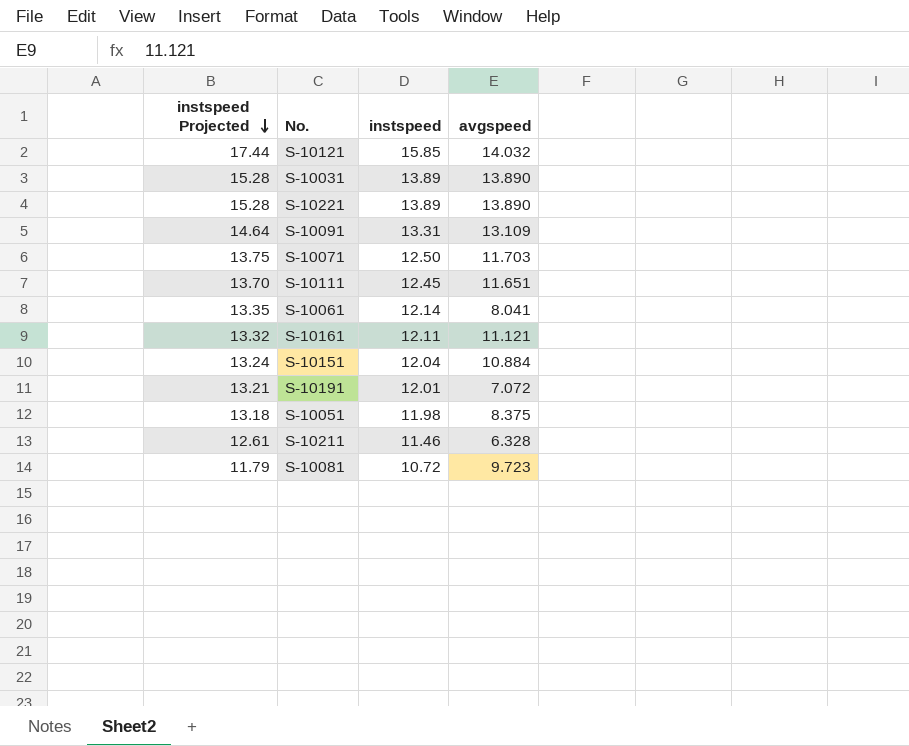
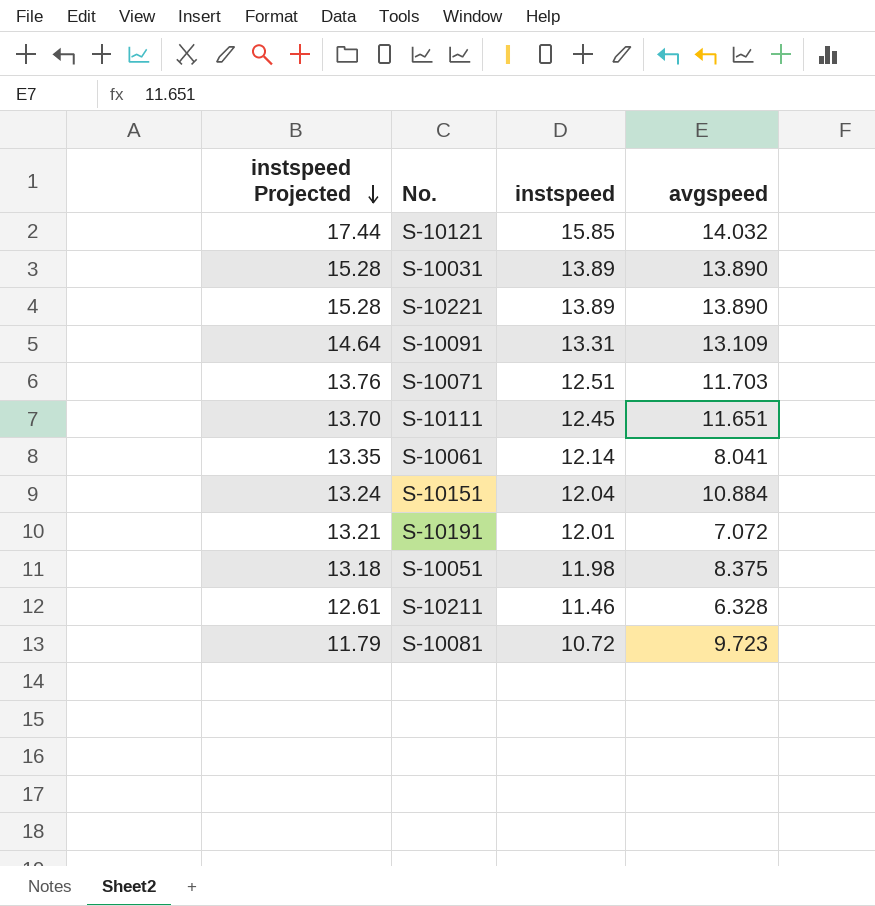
row S-10161: 13.32 | 12.11 | 11.121 -> none
S-10071 | instspeed Projected: 13.75 -> 13.76
S-10071 | instspeed: 12.50 -> 12.51

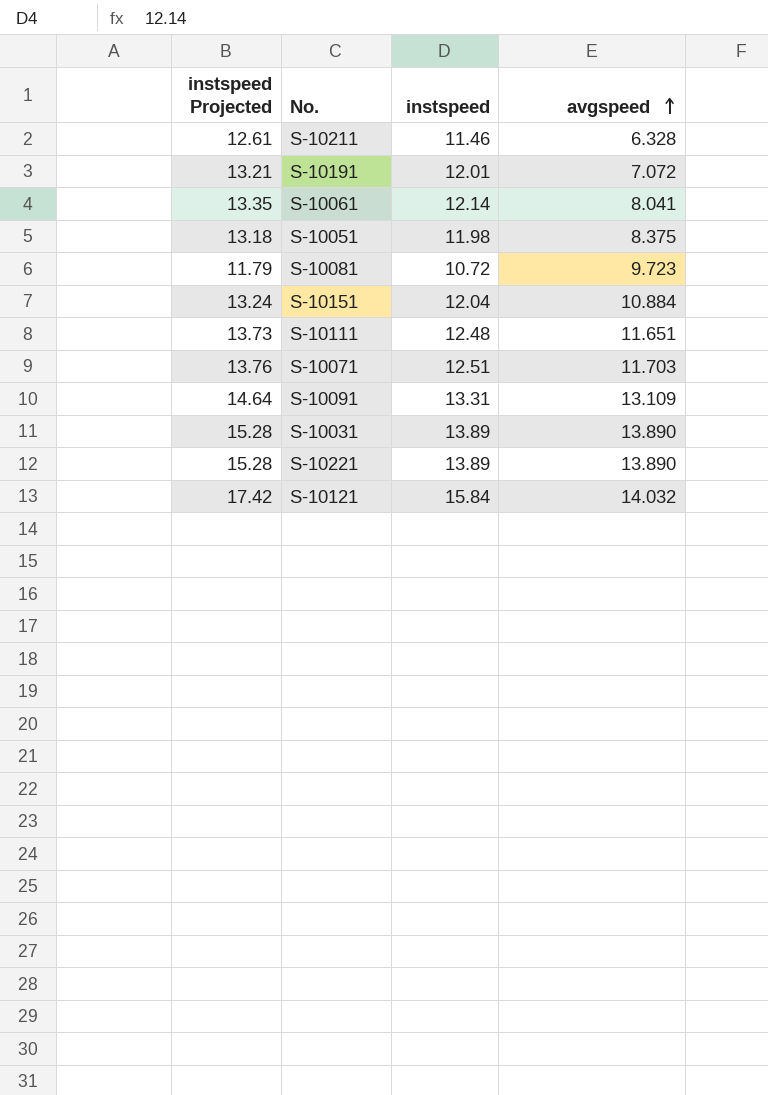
row order: instspeed Projected descending -> avgspeed ascending
S-10111 | instspeed Projected: 13.70 -> 13.73
S-10111 | instspeed: 12.45 -> 12.48
S-10121 | instspeed Projected: 17.44 -> 17.42
S-10121 | instspeed: 15.85 -> 15.84

